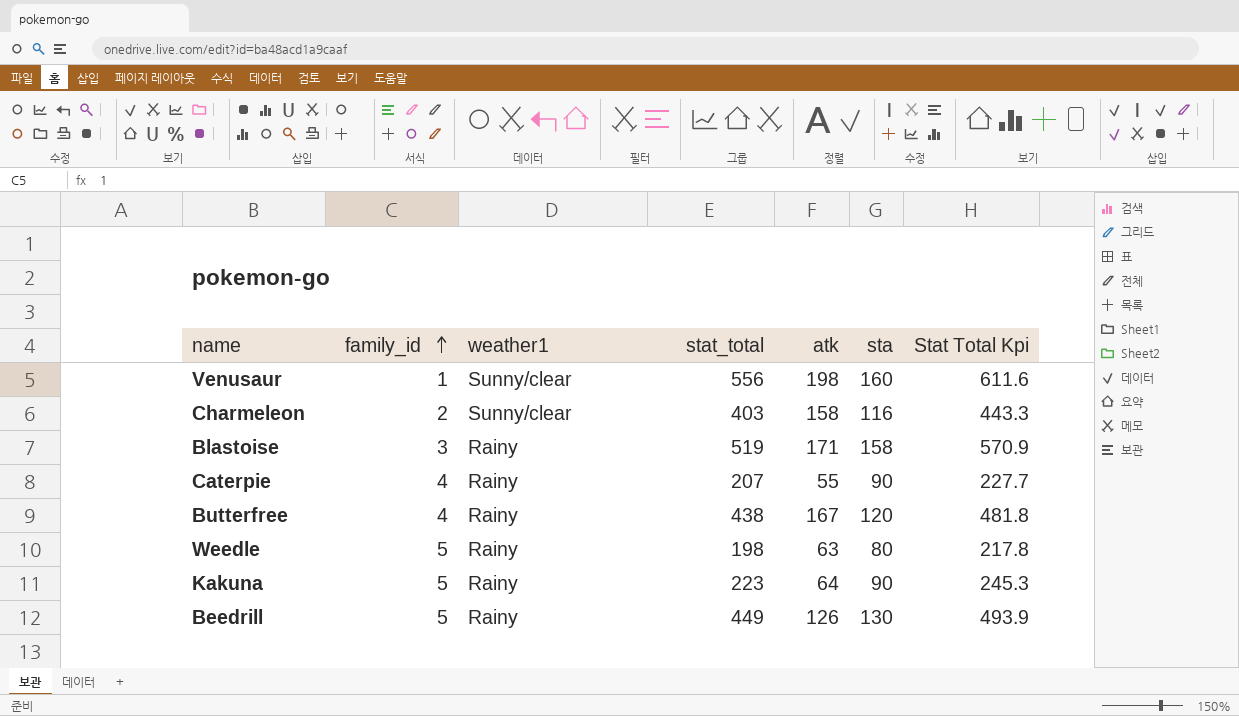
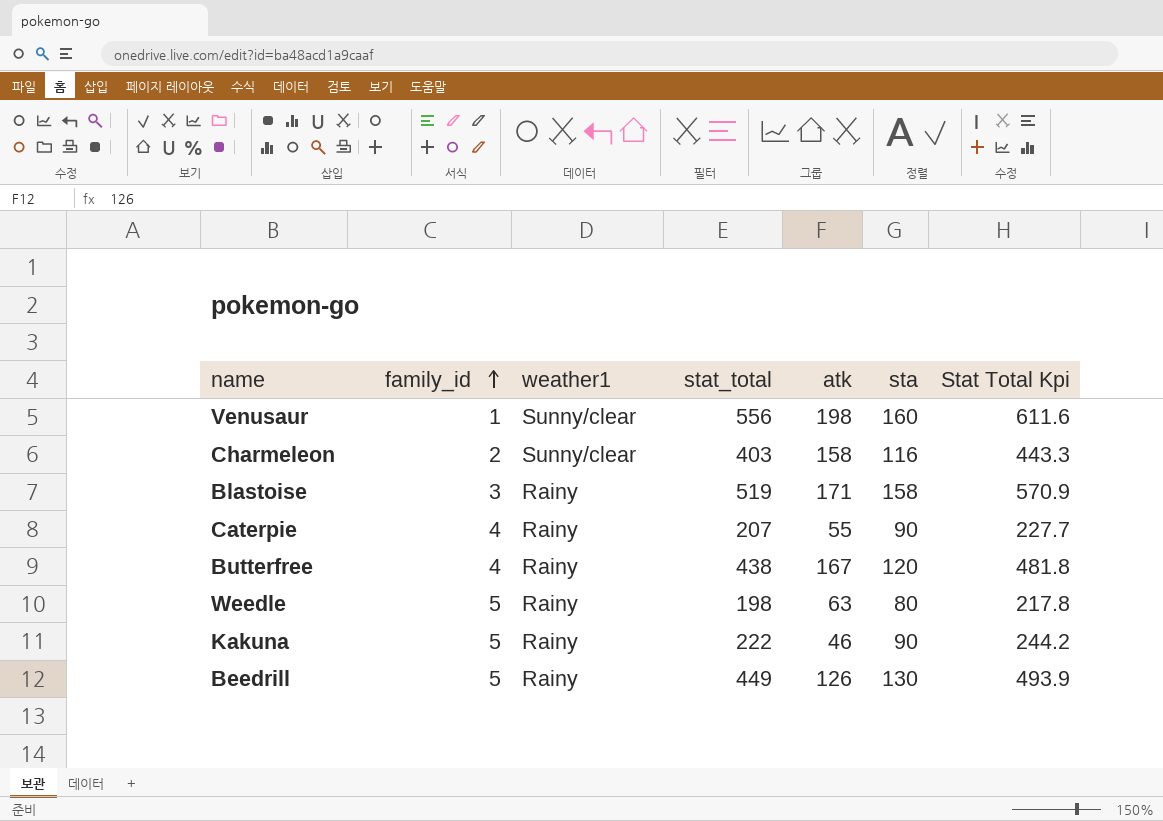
Kakuna | stat_total: 223 -> 222
Kakuna | atk: 64 -> 46
Kakuna | Stat Total Kpi: 245.3 -> 244.2

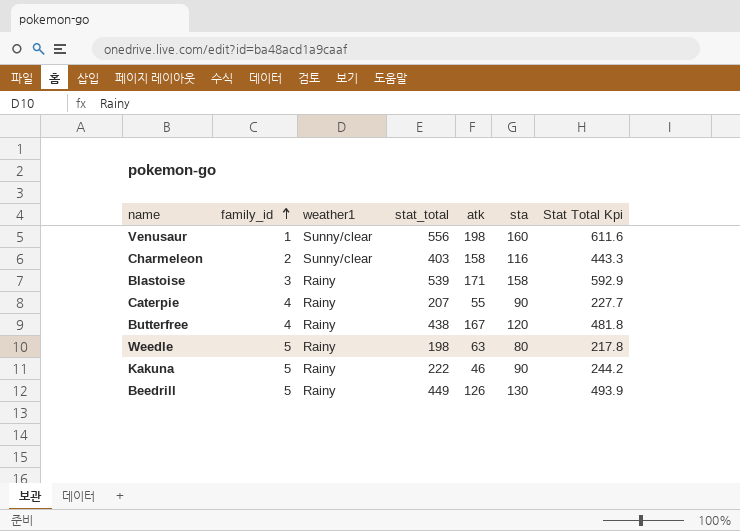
Blastoise | stat_total: 519 -> 539
Blastoise | Stat Total Kpi: 570.9 -> 592.9

